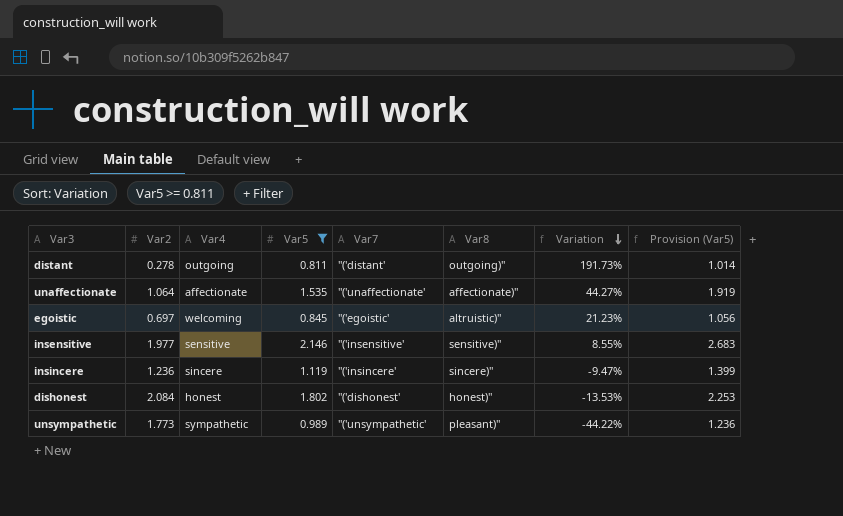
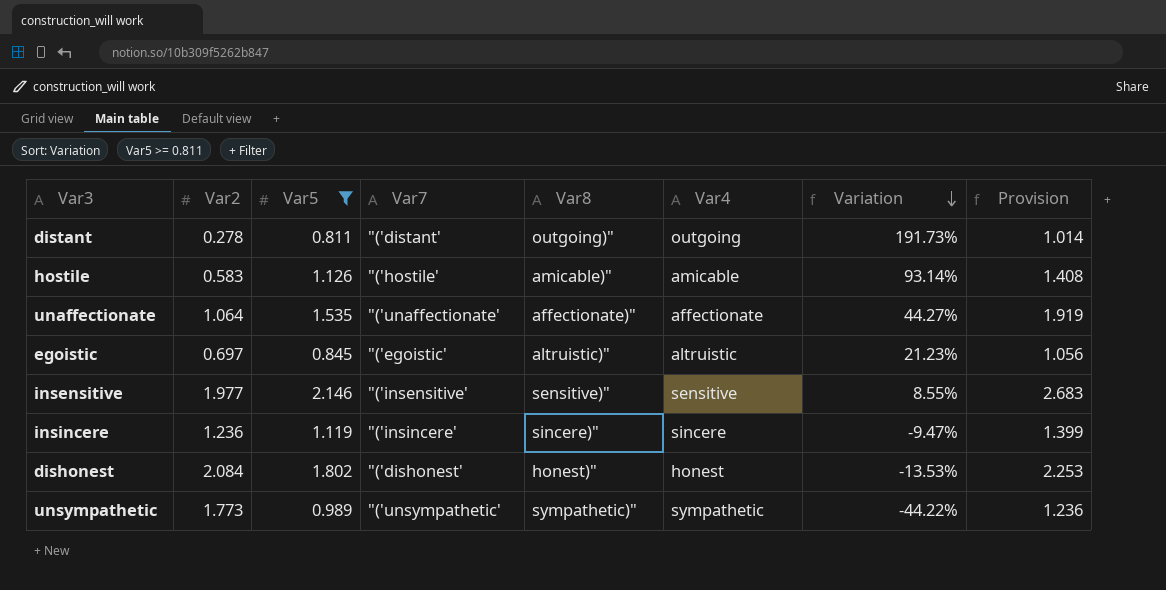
column Var4 | position: 3 -> 6
column name: Provision (Var5) -> Provision
row hostile: none -> 0.583 | 1.126 | "('hostile' | amicable)" | amicable | 93.14% | 1.408
egoistic | Var4: welcoming -> altruistic
unsympathetic | Var8: pleasant)" -> sympathetic)"

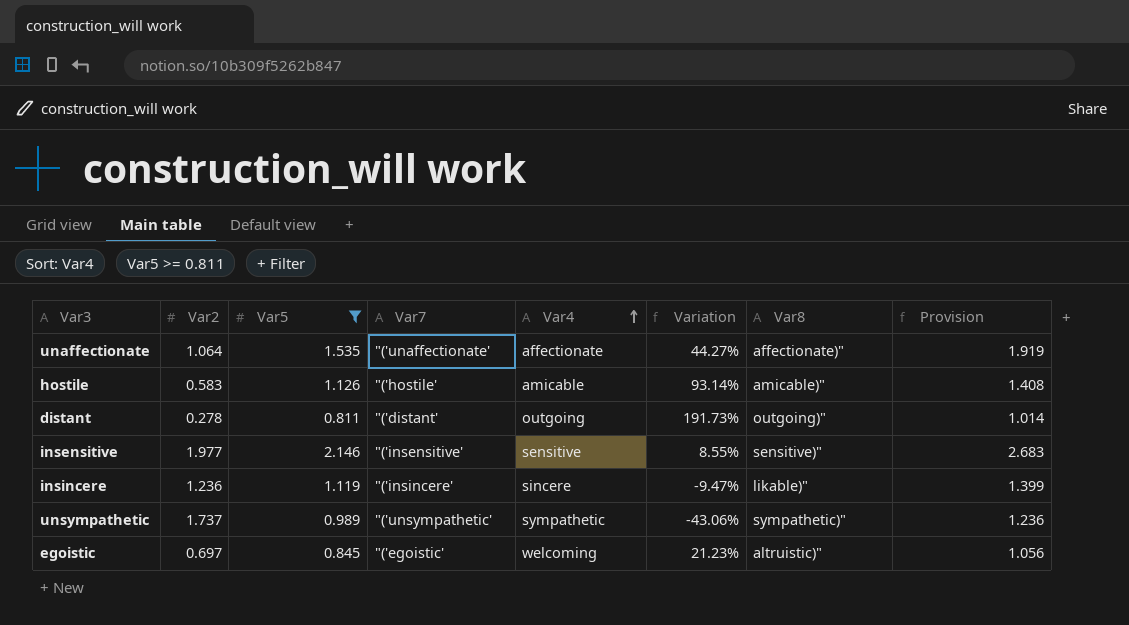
row order: Variation descending -> Var4 ascending
column Var8 | position: 5 -> 7
row dishonest: 2.084 | 1.802 | "('dishonest' | honest)" | honest | -13.53% | 2.253 -> none
insincere | Var8: sincere)" -> likable)"
unsympathetic | Var2: 1.773 -> 1.737
unsympathetic | Variation: -44.22% -> -43.06%
egoistic | Var4: altruistic -> welcoming

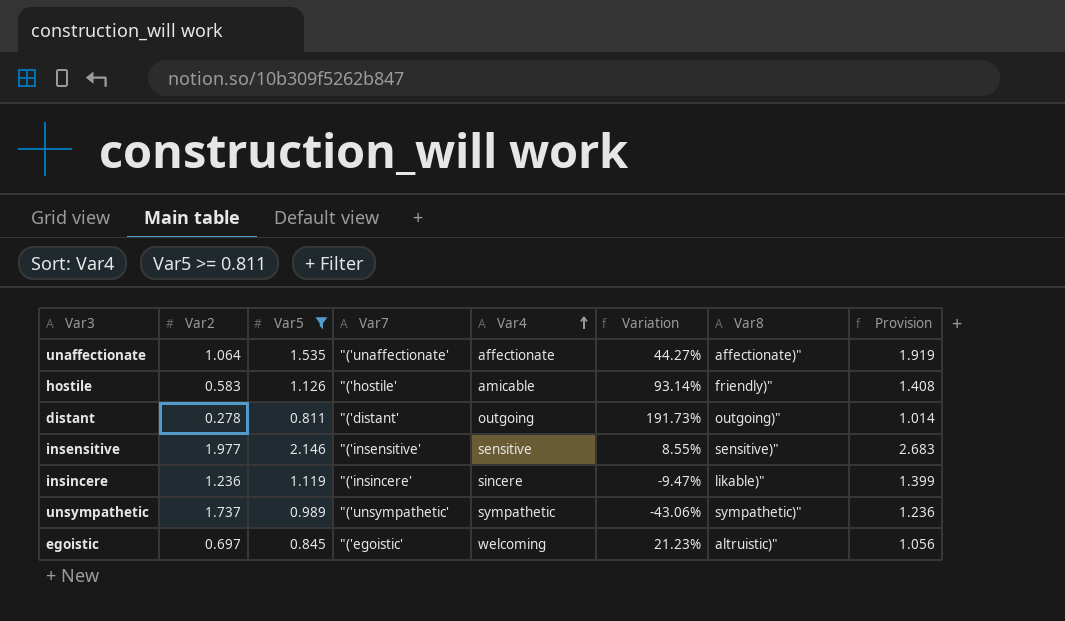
hostile | Var8: amicable)" -> friendly)"

